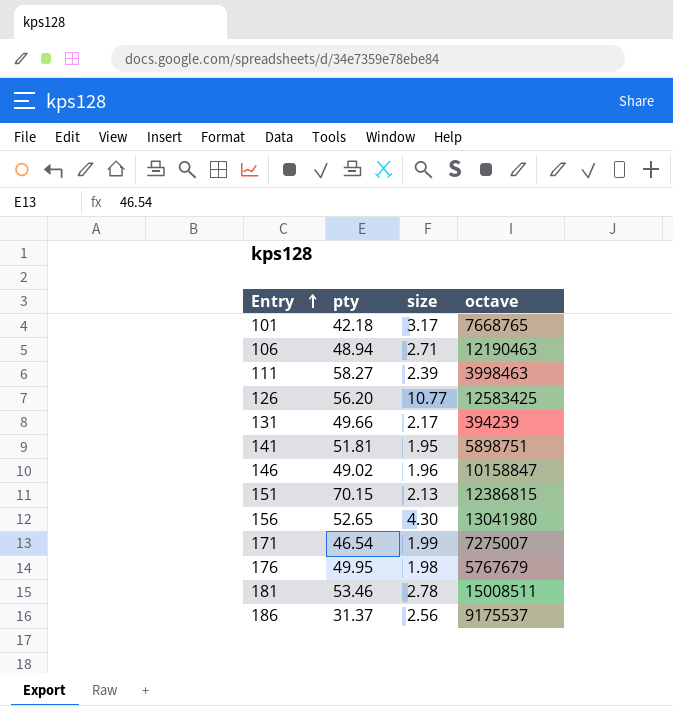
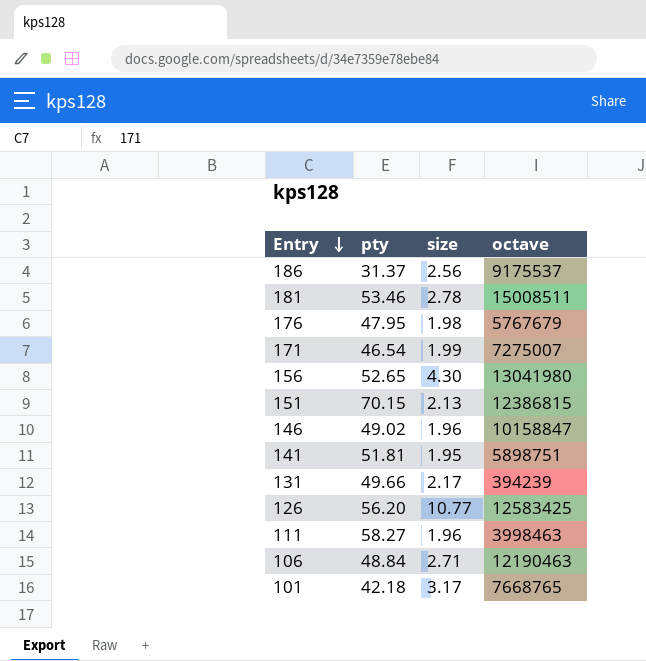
row order: Entry ascending -> Entry descending
176 | pty: 49.95 -> 47.95
111 | size: 2.39 -> 1.96
106 | pty: 48.94 -> 48.84

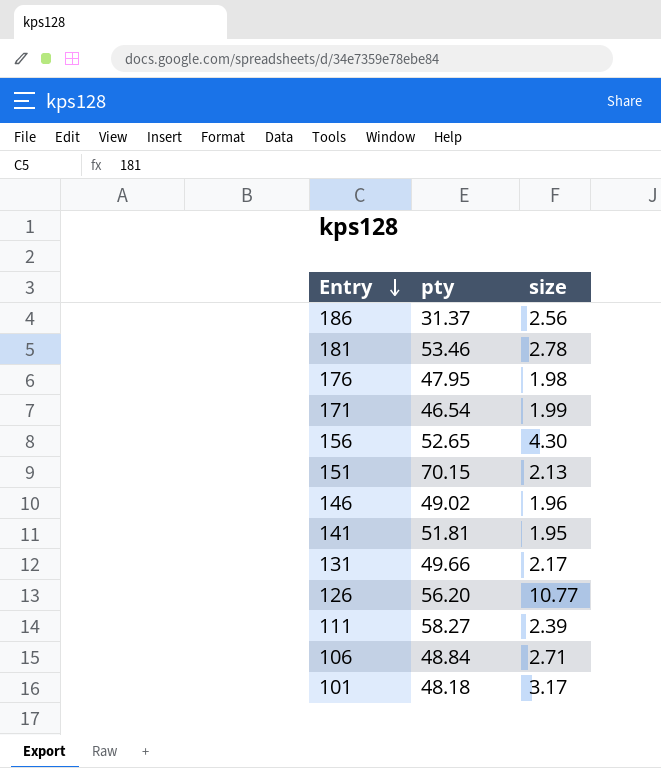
column octave | position: 4 -> none
111 | size: 1.96 -> 2.39
101 | pty: 42.18 -> 48.18

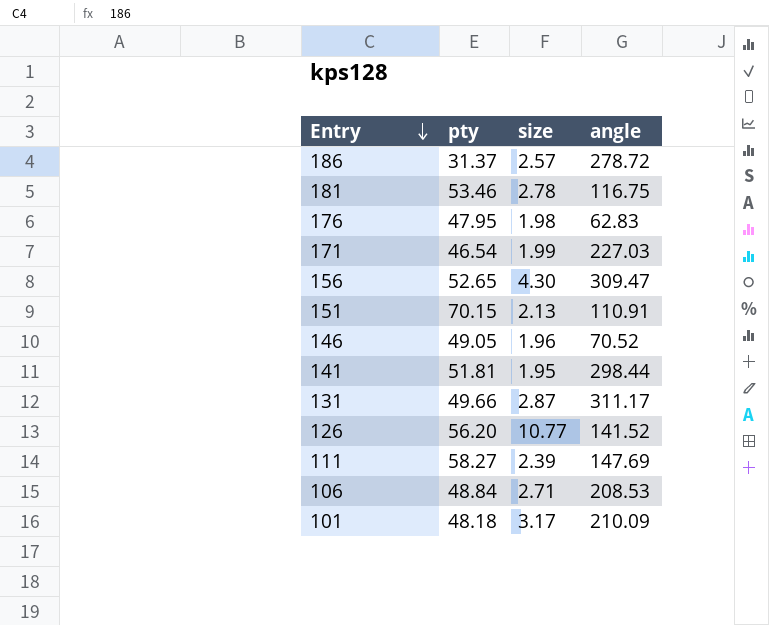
column angle | position: none -> 4
186 | size: 2.56 -> 2.57
146 | pty: 49.02 -> 49.05
131 | size: 2.17 -> 2.87

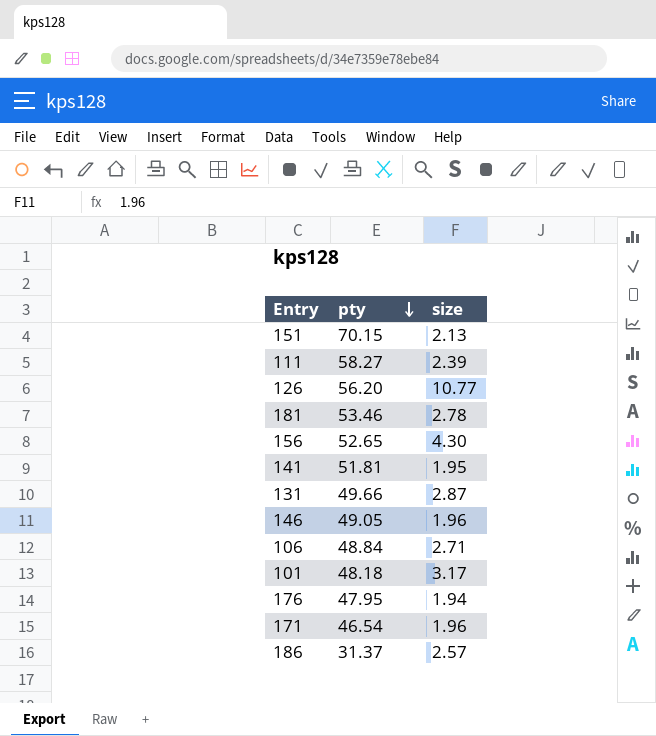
row order: Entry descending -> pty descending
column angle | position: 4 -> none
176 | size: 1.98 -> 1.94
171 | size: 1.99 -> 1.96

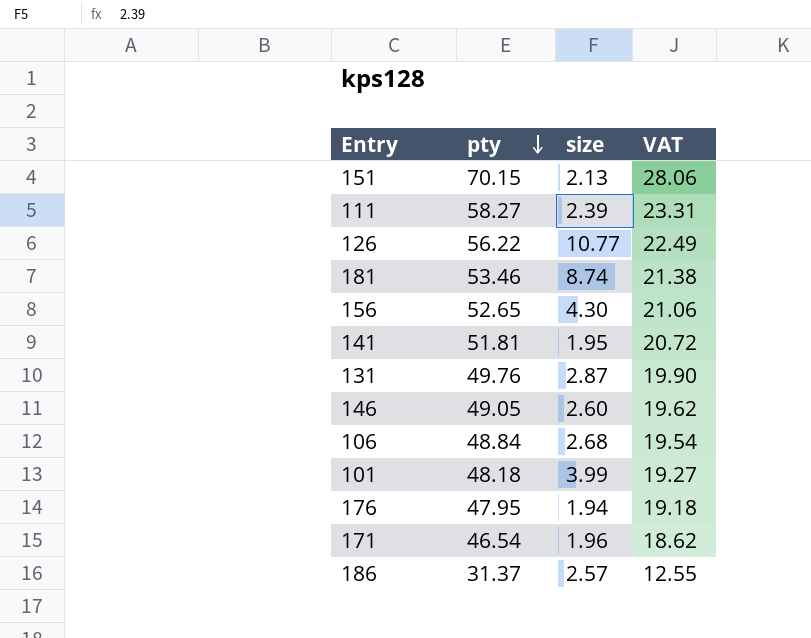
column VAT | formula: none -> [pty] * 0.4
126 | pty: 56.20 -> 56.22
181 | size: 2.78 -> 8.74
131 | pty: 49.66 -> 49.76
146 | size: 1.96 -> 2.60
106 | size: 2.71 -> 2.68
101 | size: 3.17 -> 3.99

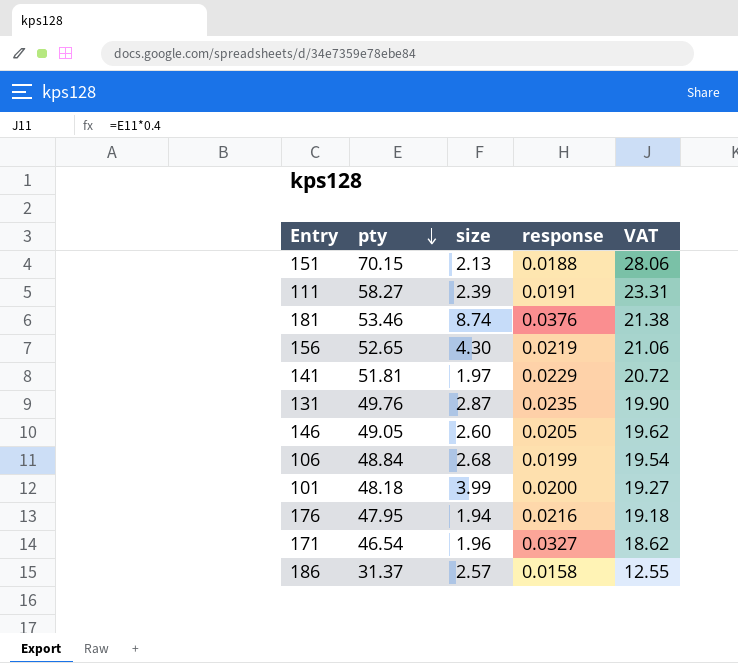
column response | position: none -> 4
row 126: 56.22 | 10.77 | 22.49 -> none
141 | size: 1.95 -> 1.97

